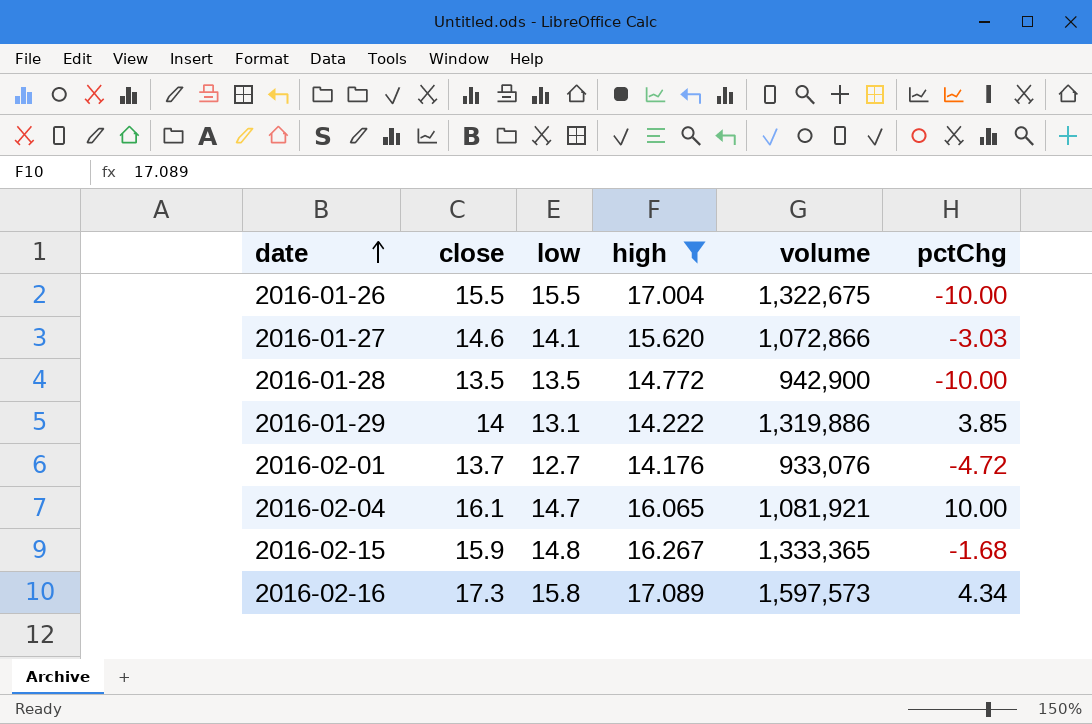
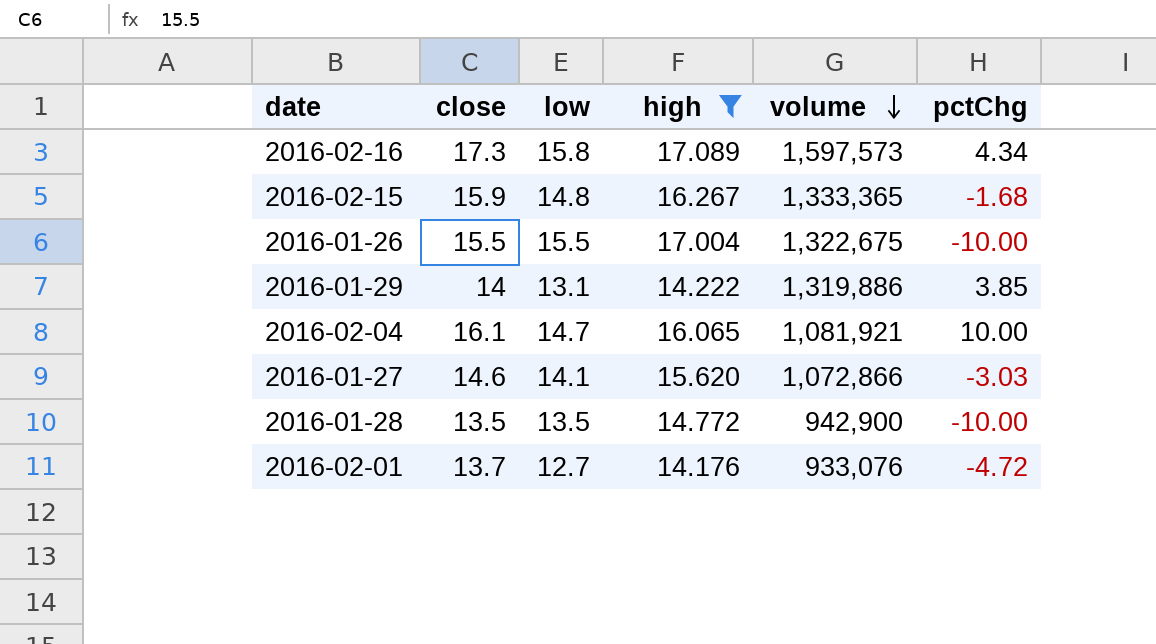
row order: date ascending -> volume descending

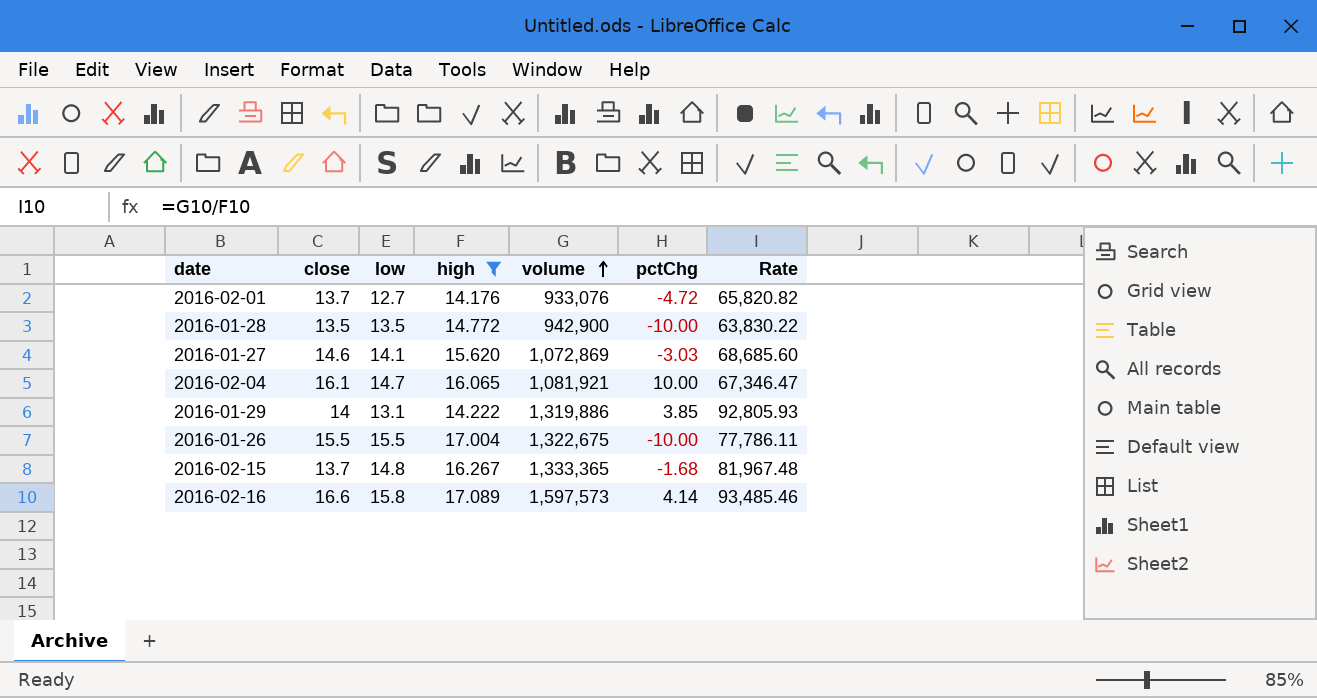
row order: volume descending -> volume ascending
column Rate | formula: none -> [volume] / [high]
2016-01-27 | volume: 1,072,866 -> 1,072,869
2016-02-15 | close: 15.9 -> 13.7
2016-02-16 | close: 17.3 -> 16.6
2016-02-16 | pctChg: 4.34 -> 4.14

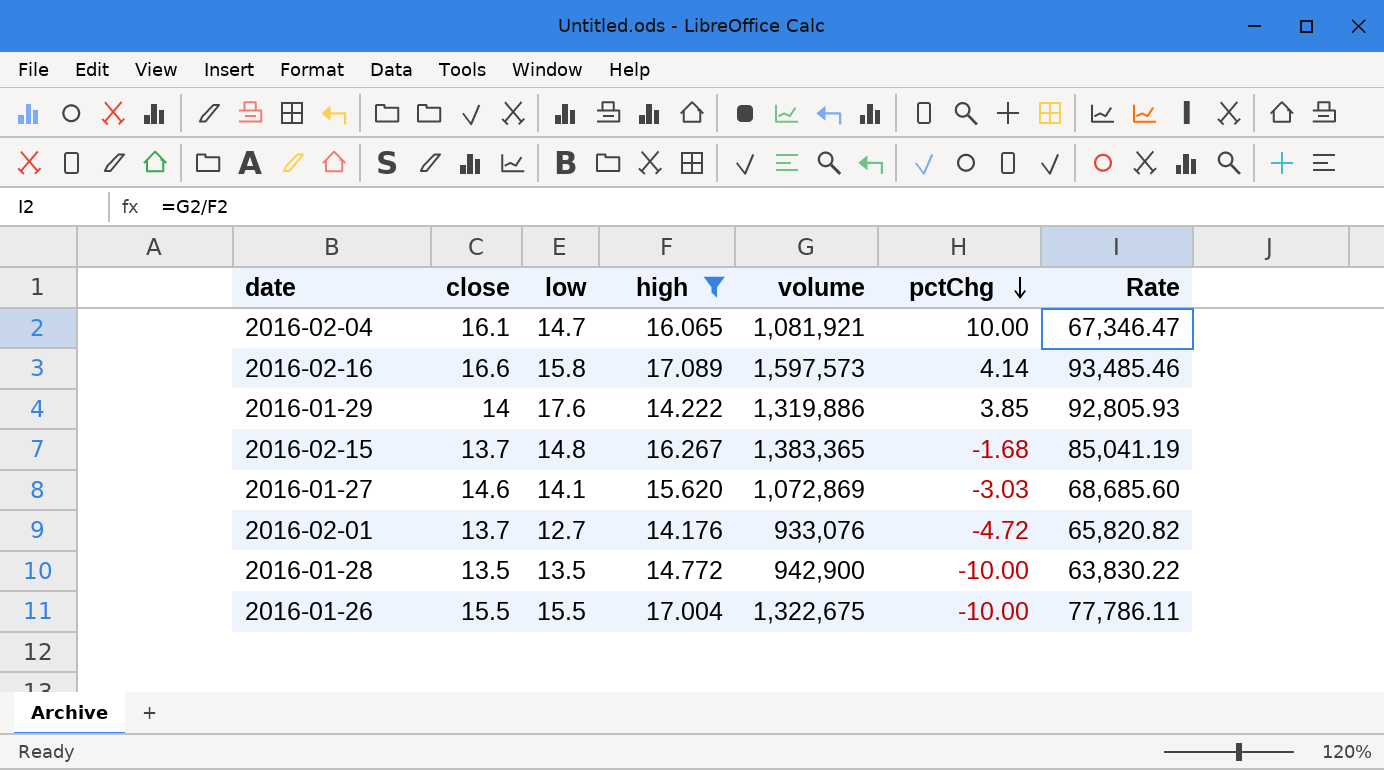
row order: volume ascending -> pctChg descending
2016-01-29 | low: 13.1 -> 17.6
2016-02-15 | volume: 1,333,365 -> 1,383,365
2016-02-15 | Rate: 81,967.48 -> 85,041.19

